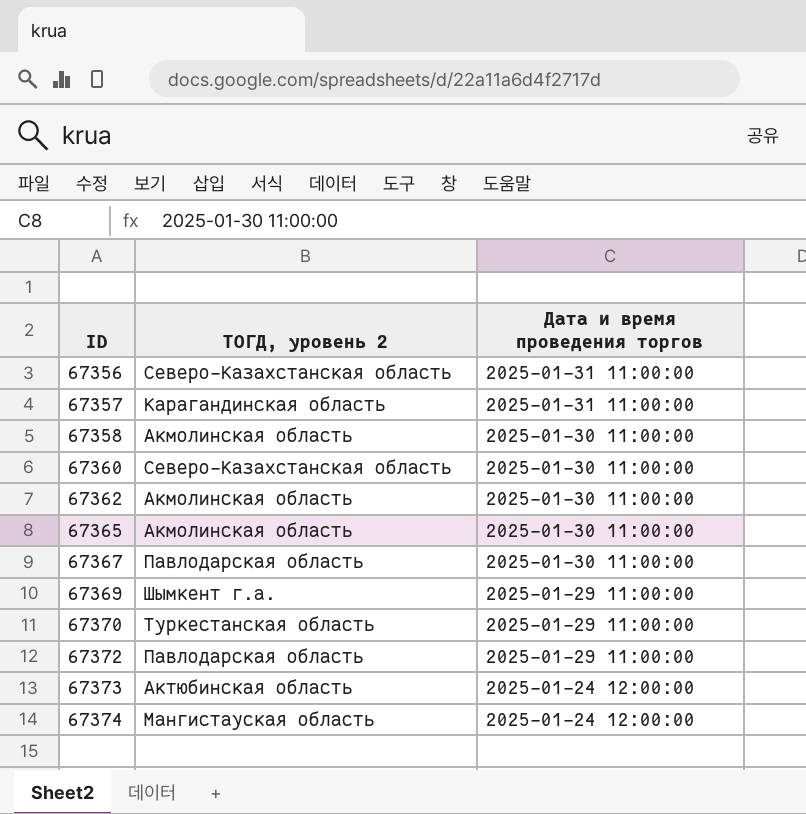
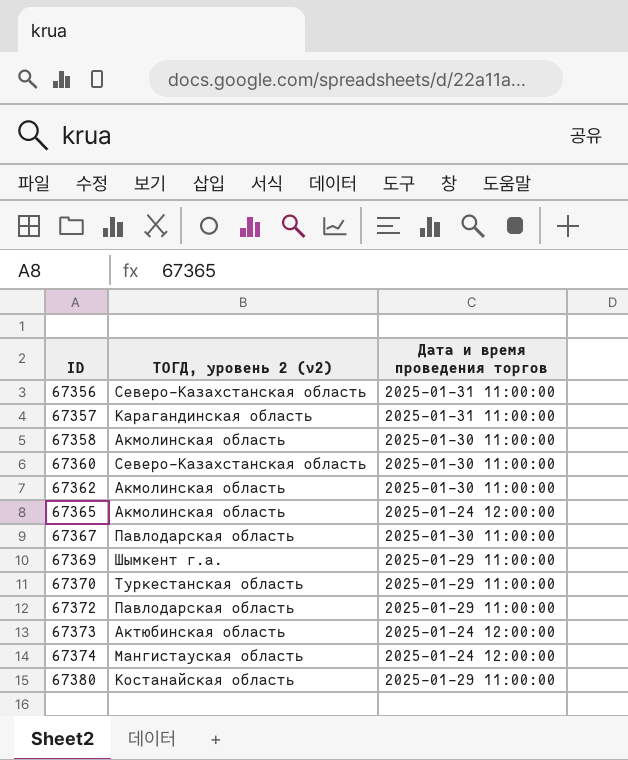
column name: ТОГД, уровень 2 -> ТОГД, уровень 2 (v2)
67365 | Дата и время проведения торгов: 2025-01-30 11:00:00 -> 2025-01-24 12:00:00
row 67380: none -> Костанайская область | 2025-01-29 11:00:00

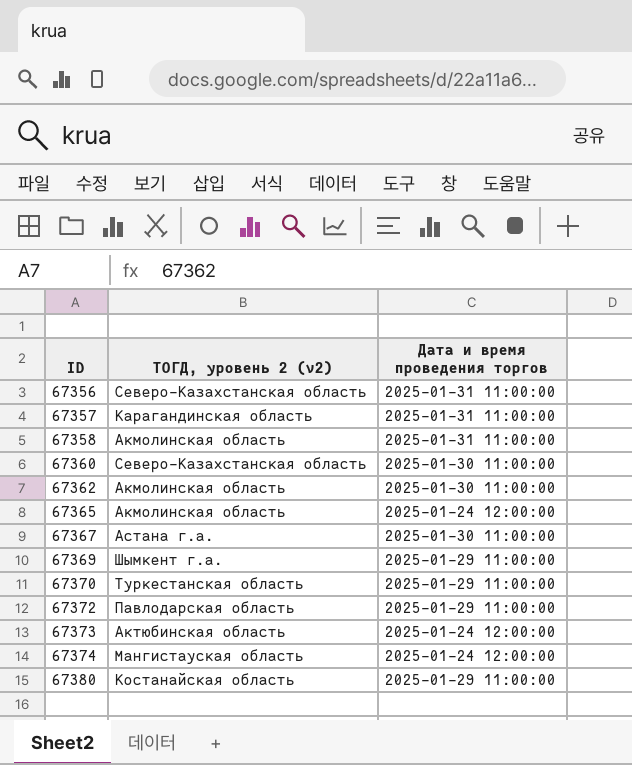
67358 | Дата и время проведения торгов: 2025-01-30 11:00:00 -> 2025-01-31 11:00:00
67367 | ТОГД, уровень 2 (v2): Павлодарская область -> Астана г.а.

